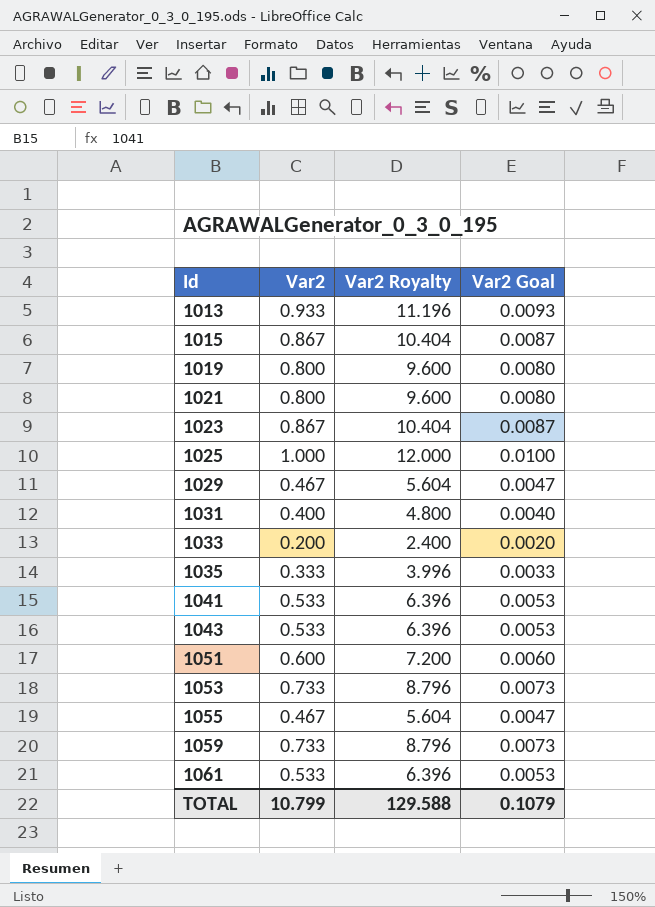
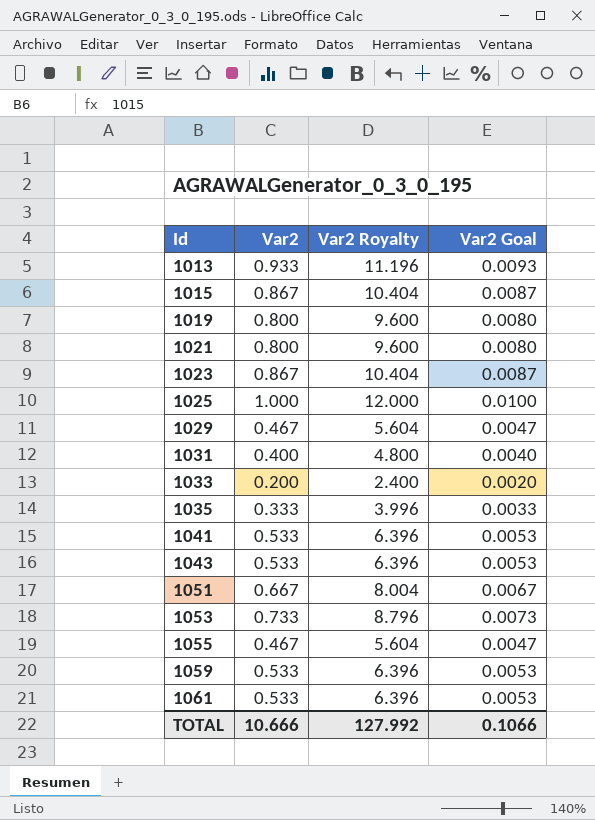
1051 | Var2: 0.600 -> 0.667
1051 | Var2 Royalty: 7.200 -> 8.004
1051 | Var2 Goal: 0.0060 -> 0.0067
1059 | Var2: 0.733 -> 0.533
1059 | Var2 Royalty: 8.796 -> 6.396
1059 | Var2 Goal: 0.0073 -> 0.0053
TOTAL | Var2: 10.799 -> 10.666
TOTAL | Var2 Royalty: 129.588 -> 127.992
TOTAL | Var2 Goal: 0.1079 -> 0.1066

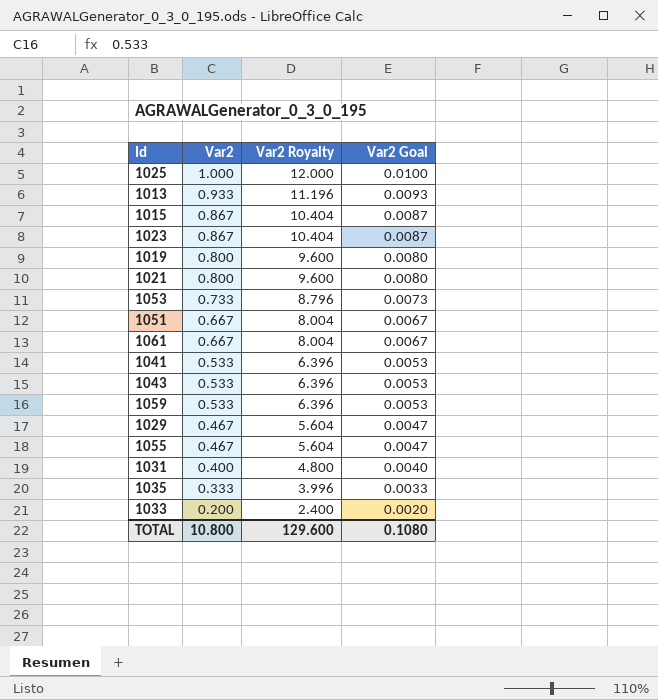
row order: Id ascending -> Var2 descending
1061 | Var2: 0.533 -> 0.667
1061 | Var2 Royalty: 6.396 -> 8.004
1061 | Var2 Goal: 0.0053 -> 0.0067
TOTAL | Var2: 10.666 -> 10.800
TOTAL | Var2 Royalty: 127.992 -> 129.600
TOTAL | Var2 Goal: 0.1066 -> 0.1080

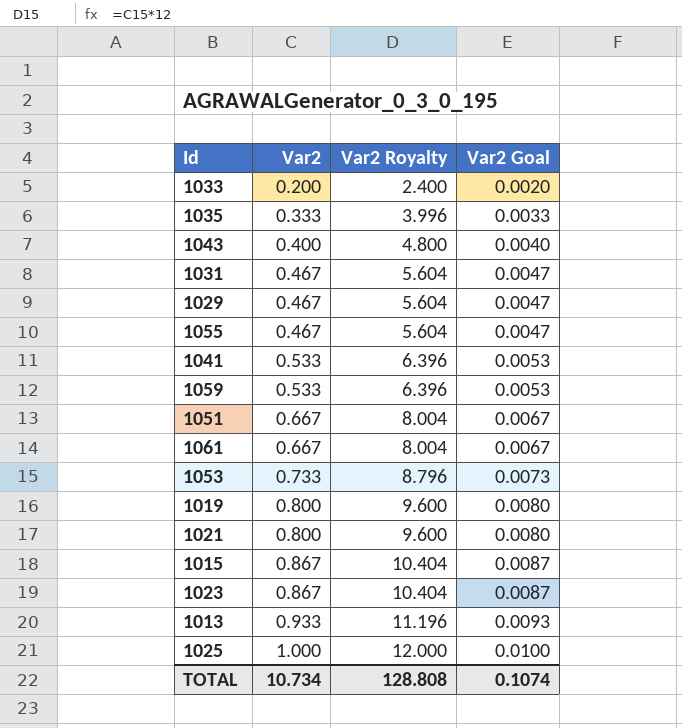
row order: Var2 descending -> Var2 ascending
1043 | Var2: 0.533 -> 0.400
1043 | Var2 Royalty: 6.396 -> 4.800
1043 | Var2 Goal: 0.0053 -> 0.0040
1031 | Var2: 0.400 -> 0.467
1031 | Var2 Royalty: 4.800 -> 5.604
1031 | Var2 Goal: 0.0040 -> 0.0047
TOTAL | Var2: 10.800 -> 10.734
TOTAL | Var2 Royalty: 129.600 -> 128.808
TOTAL | Var2 Goal: 0.1080 -> 0.1074

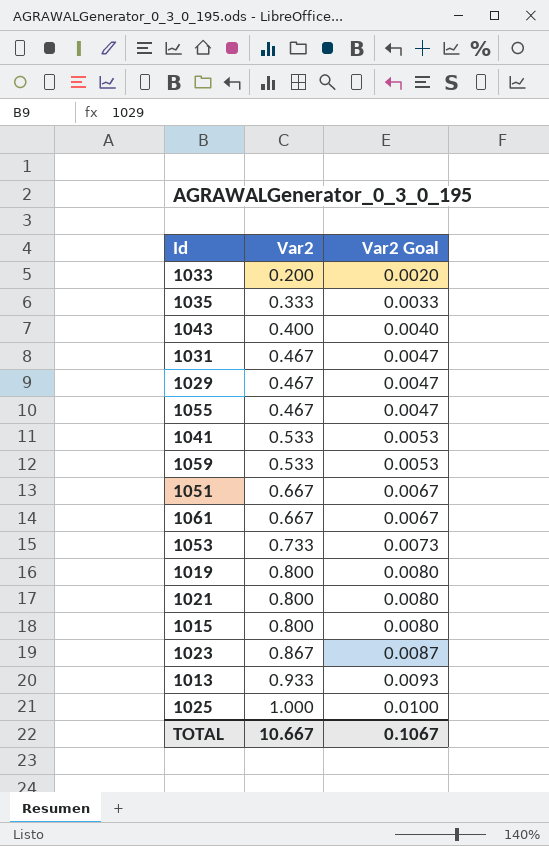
column Var2 Royalty | formula: [Var2] * 12 -> none
1015 | Var2: 0.867 -> 0.800
1015 | Var2 Goal: 0.0087 -> 0.0080
TOTAL | Var2: 10.734 -> 10.667
TOTAL | Var2 Goal: 0.1074 -> 0.1067

